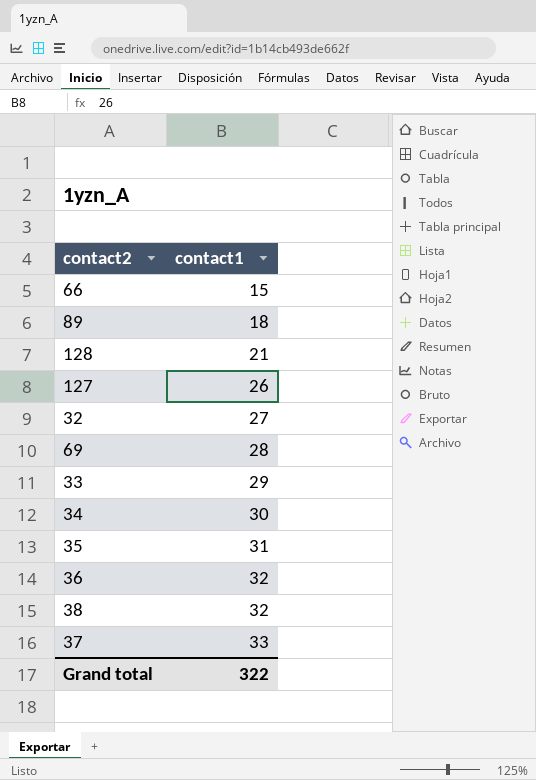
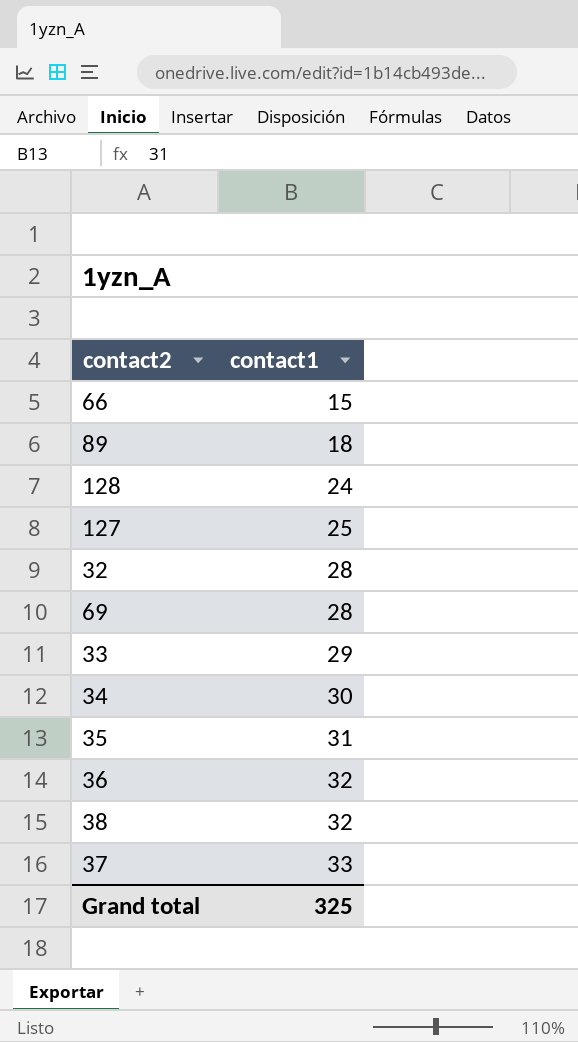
128 | contact1: 21 -> 24
127 | contact1: 26 -> 25
32 | contact1: 27 -> 28
Grand total | contact1: 322 -> 325

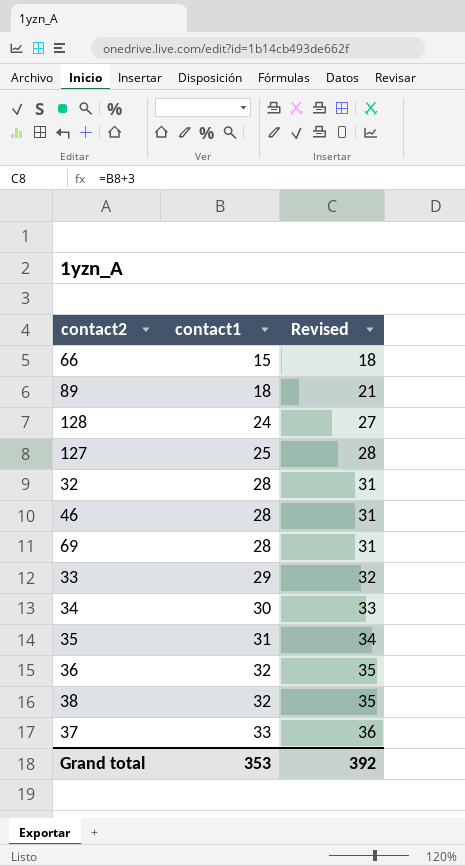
column Revised | formula: none -> [contact1] + 3
row 46: none -> 28 | 31
Grand total | contact1: 325 -> 353

